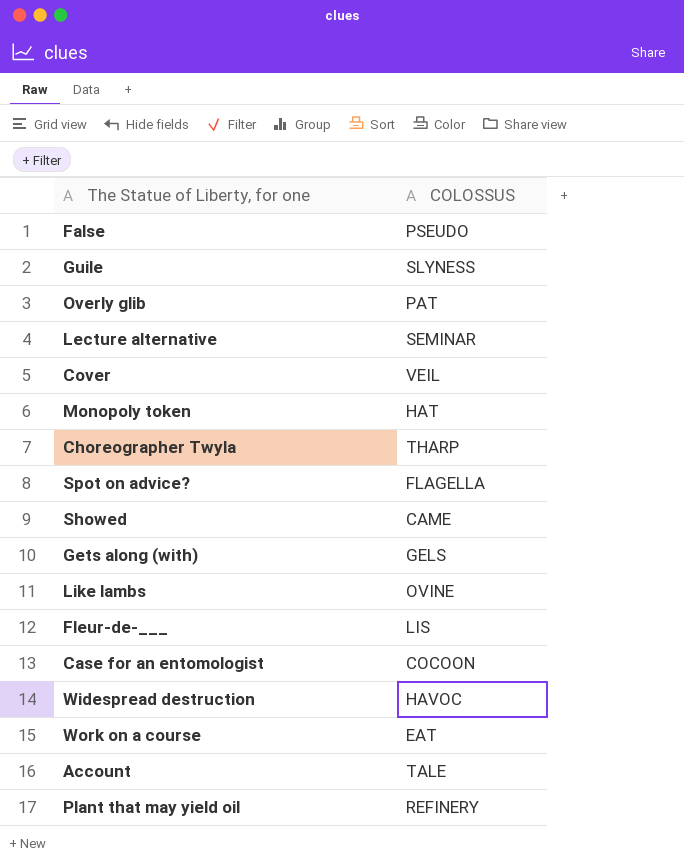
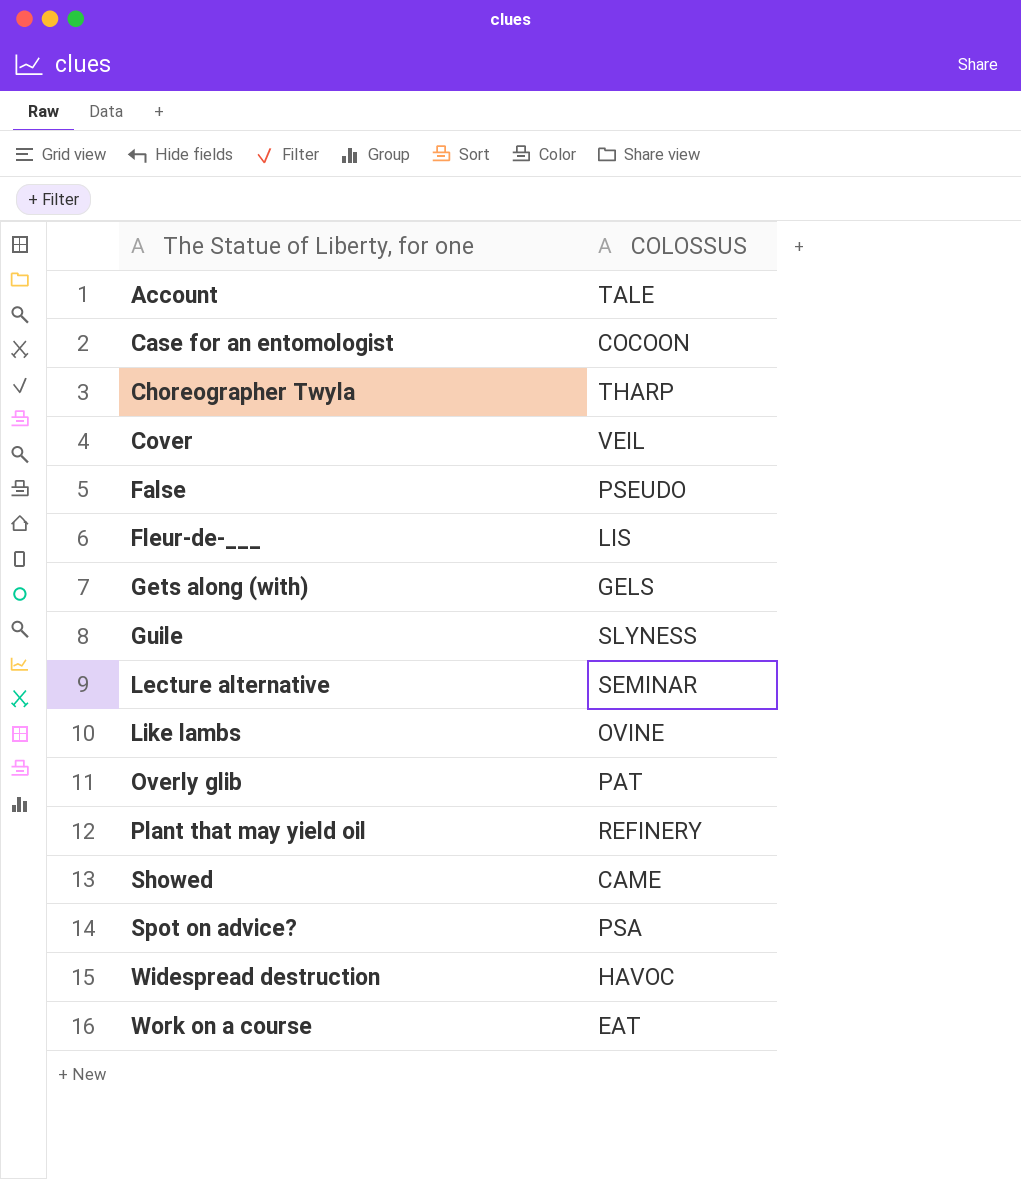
row order: none -> The Statue of Liberty, for one ascending
row Monopoly token: HAT -> none
Spot on advice? | COLOSSUS: FLAGELLA -> PSA

